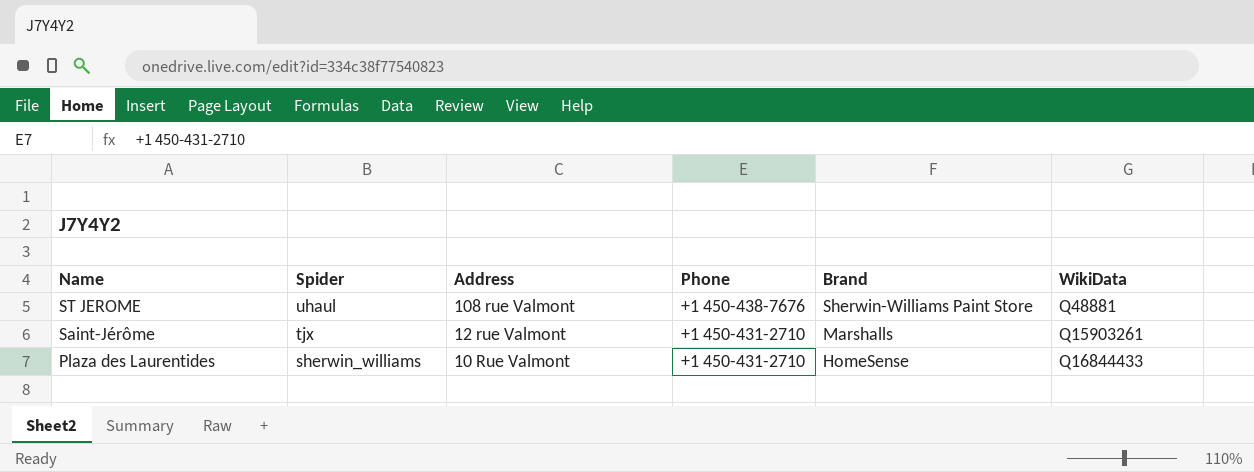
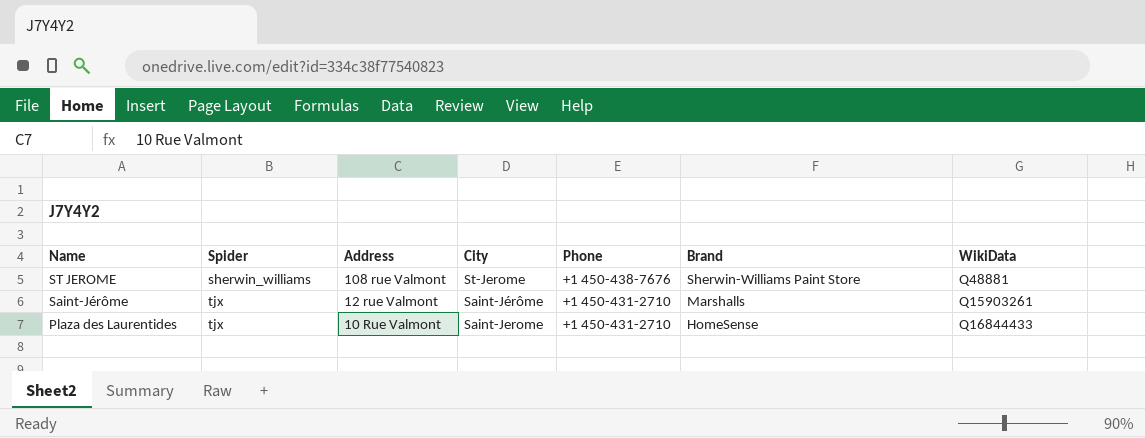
column City | position: none -> 4
ST JEROME | Spider: uhaul -> sherwin_williams
Plaza des Laurentides | Spider: sherwin_williams -> tjx

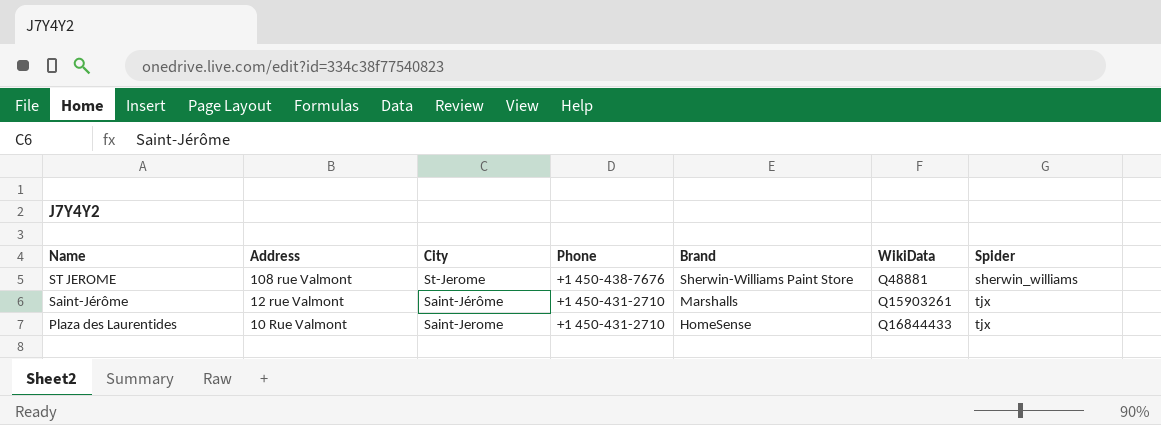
column Spider | position: 2 -> 7

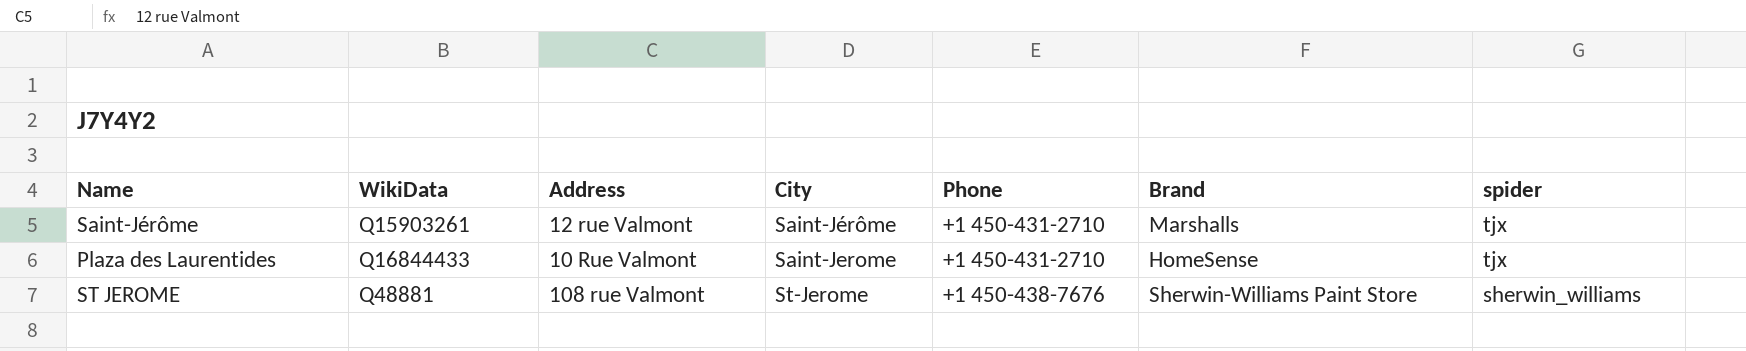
row order: Name descending -> City ascending
column WikiData | position: 6 -> 2
column name: Spider -> spider

